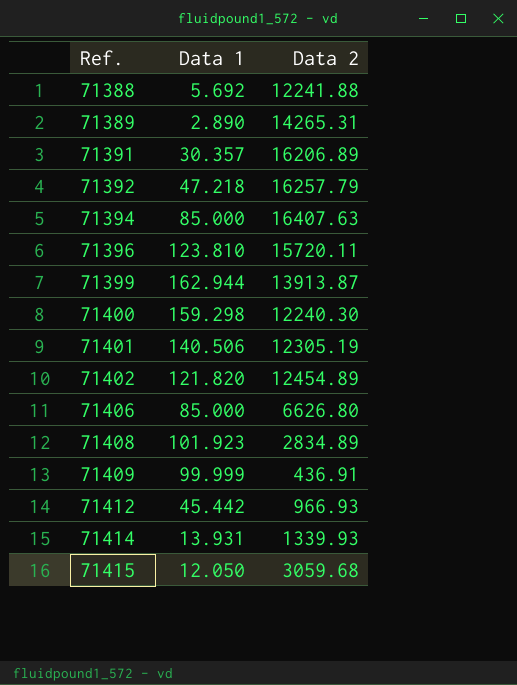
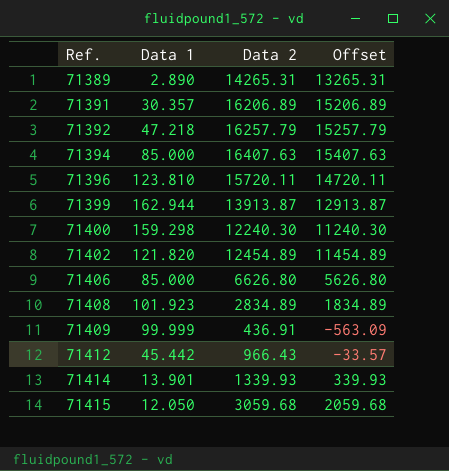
column Offset | formula: none -> [Data 2] - 1000
row 71388: 5.692 | 12241.88 -> none
row 71401: 140.506 | 12305.19 -> none
71412 | Data 2: 966.93 -> 966.43
71414 | Data 1: 13.931 -> 13.901

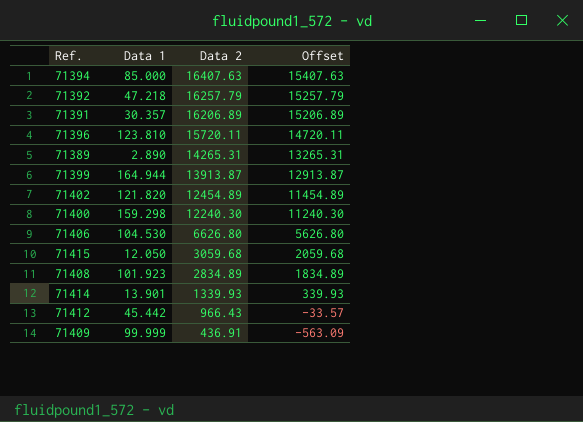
row order: Ref. ascending -> Data 2 descending
71399 | Data 1: 162.944 -> 164.944
71406 | Data 1: 85.000 -> 104.530

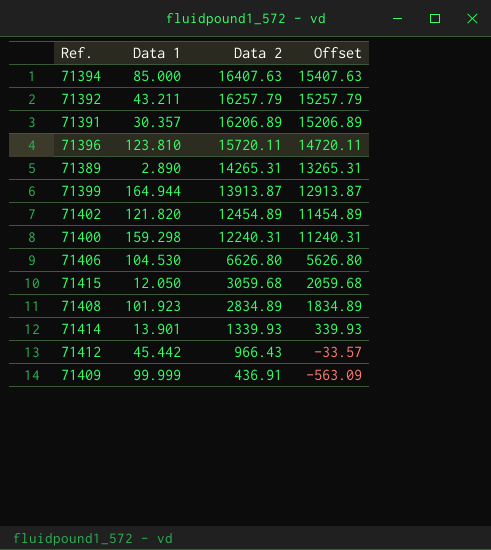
71392 | Data 1: 47.218 -> 43.211
71400 | Data 2: 12240.30 -> 12240.31
71400 | Offset: 11240.30 -> 11240.31

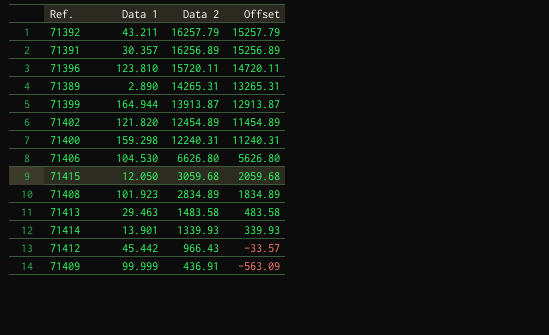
row 71394: 85.000 | 16407.63 | 15407.63 -> none
71391 | Data 2: 16206.89 -> 16256.89
71391 | Offset: 15206.89 -> 15256.89
row 71413: none -> 29.463 | 1483.58 | 483.58

